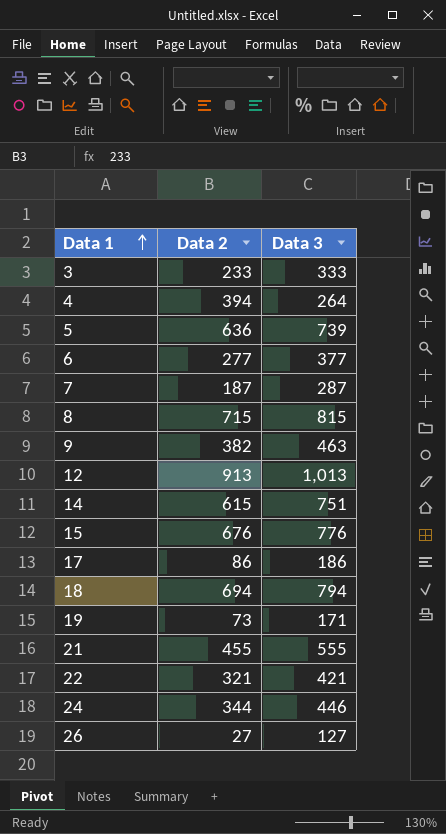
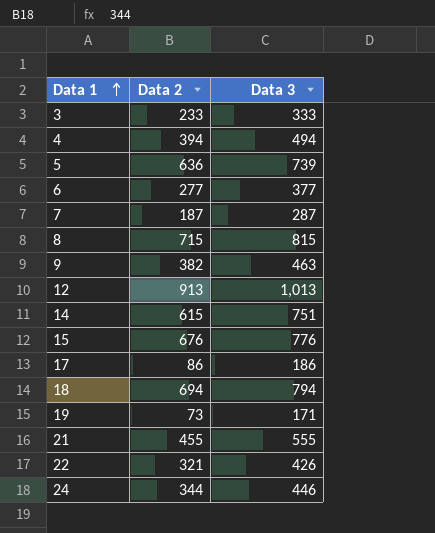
row 26: 27 | 127 -> none
4 | Data 3: 264 -> 494
22 | Data 3: 421 -> 426

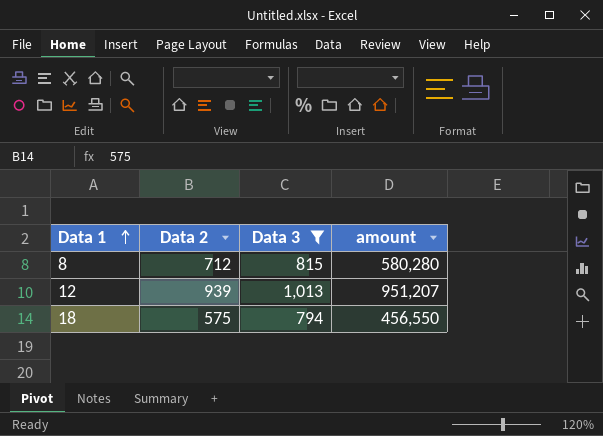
filter: none -> Data 3 >= 794
column amount | formula: none -> [Data 2] * [Data 3]
8 | Data 2: 715 -> 712
12 | Data 2: 913 -> 939
18 | Data 2: 694 -> 575

